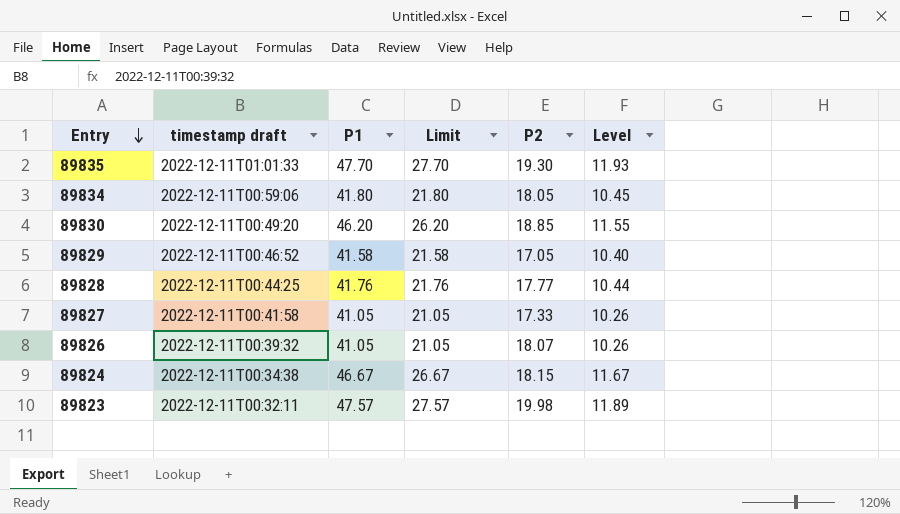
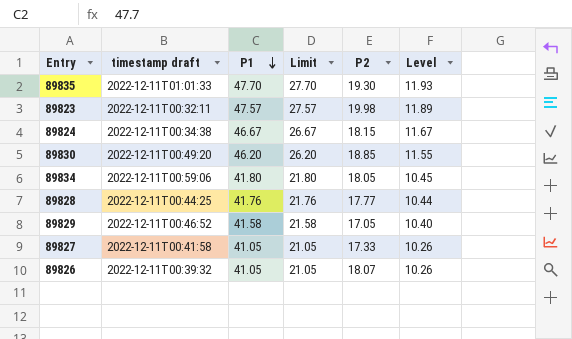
row order: Entry descending -> P1 descending

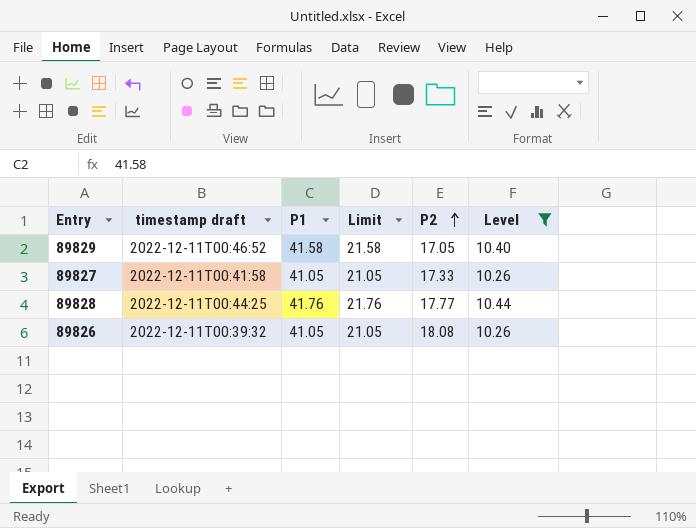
filter: none -> Level <= 10.44
row order: P1 descending -> P2 ascending
89826 | P2: 18.07 -> 18.08

